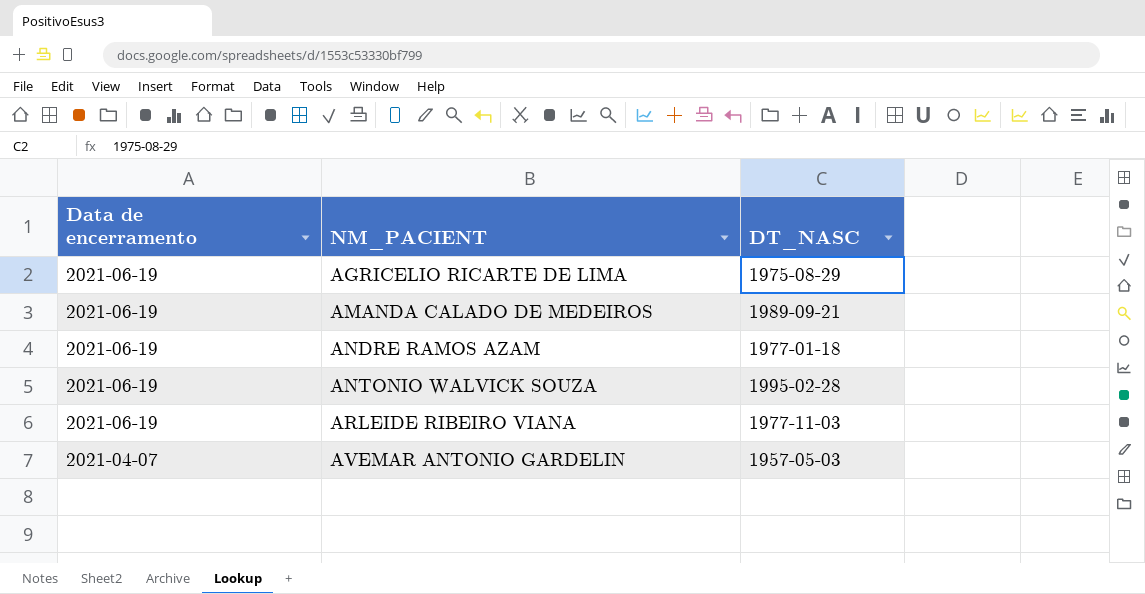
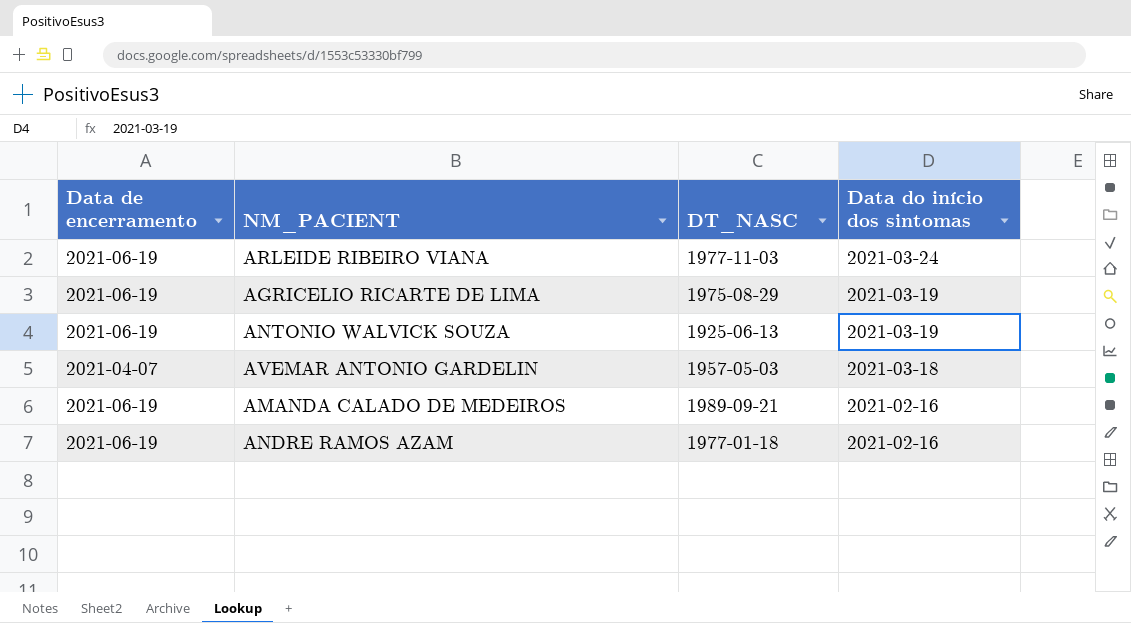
row order: Data de encerramento descending -> Data do início dos sintomas descending
column Data do início dos sintomas | position: none -> 4
ANTONIO WALVICK SOUZA | DT_NASC: 1995-02-28 -> 1925-06-13

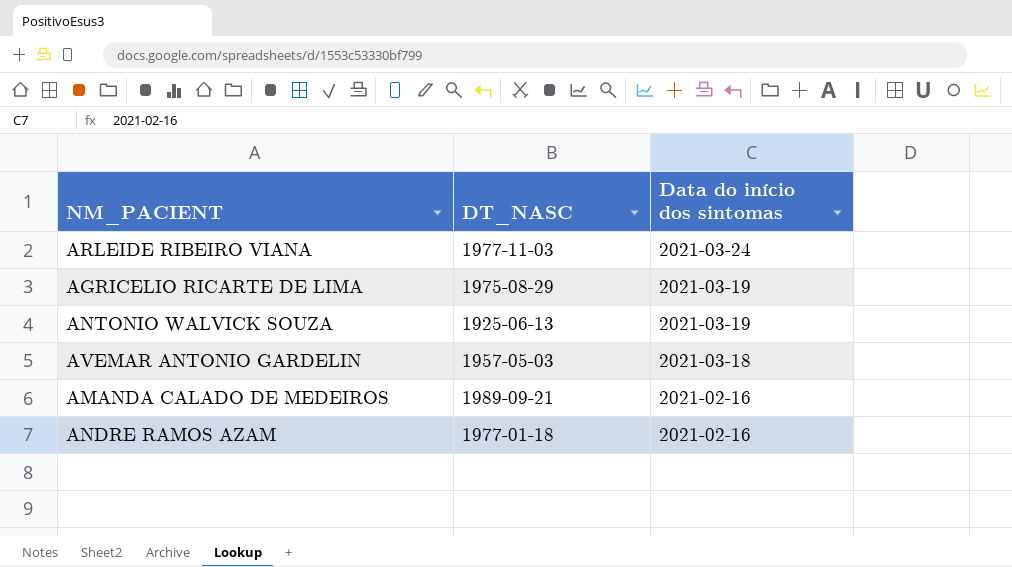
column Data de encerramento | position: 1 -> none

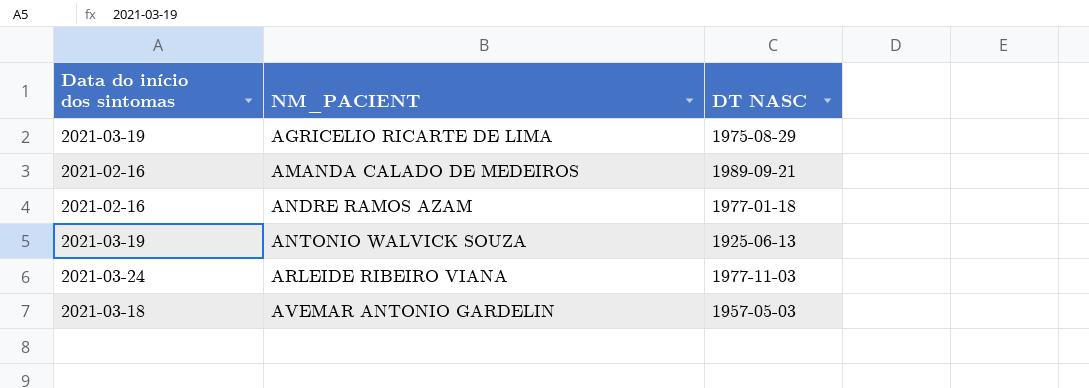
row order: Data do início dos sintomas descending -> NM_PACIENT ascending
column Data do início dos sintomas | position: 3 -> 1
column name: DT_NASC -> DT NASC

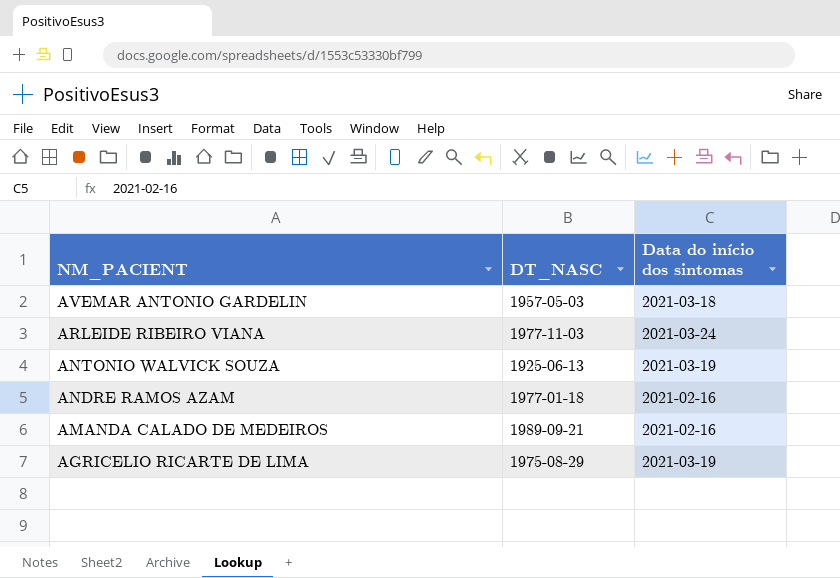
row order: NM_PACIENT ascending -> NM_PACIENT descending
column name: DT NASC -> DT_NASC
column Data do início dos sintomas | position: 1 -> 3

